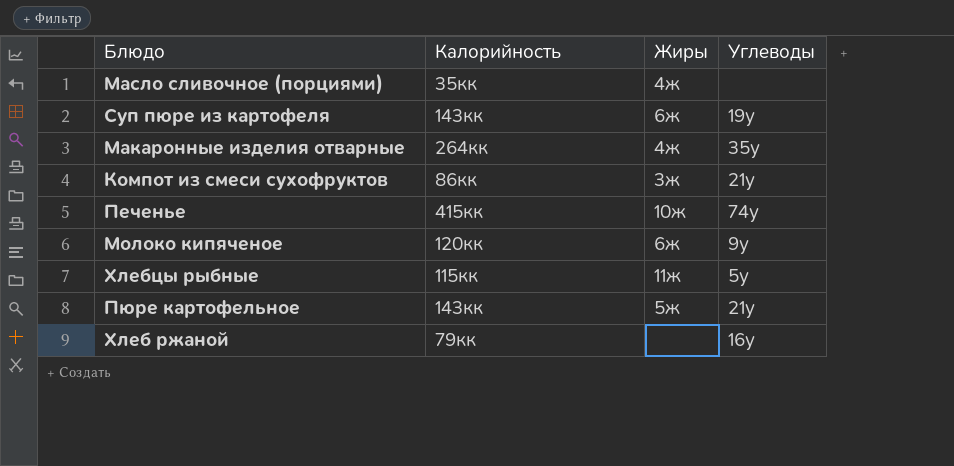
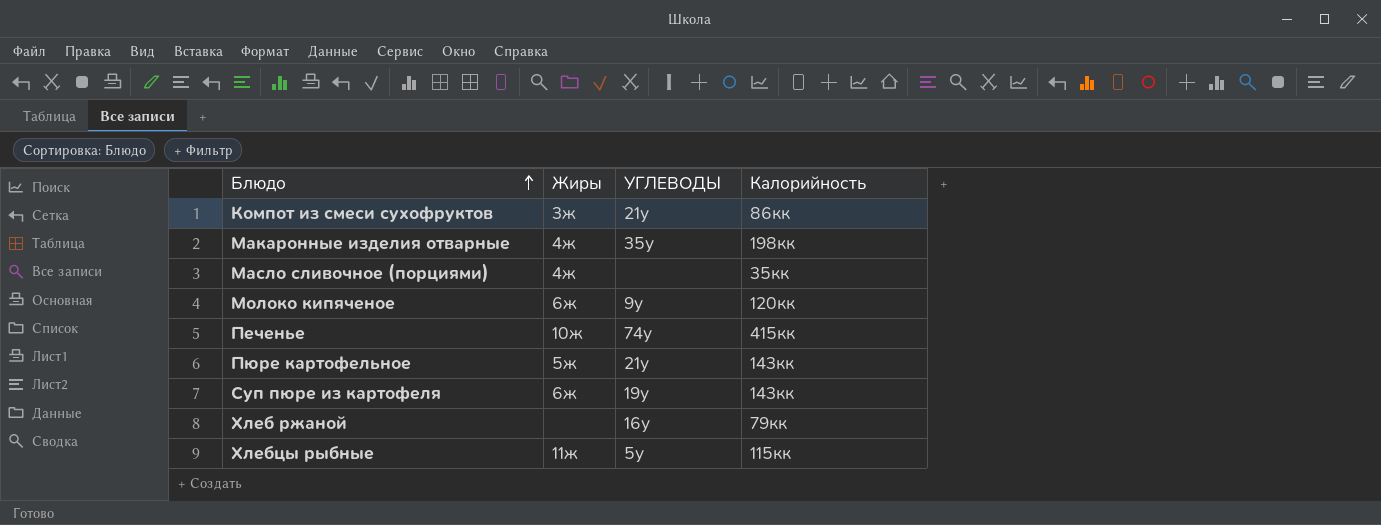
row order: none -> Блюдо ascending
column name: Углеводы -> УГЛЕВОДЫ
column Калорийность | position: 2 -> 4
Макаронные изделия отварные | Калорийность: 264кк -> 198кк

